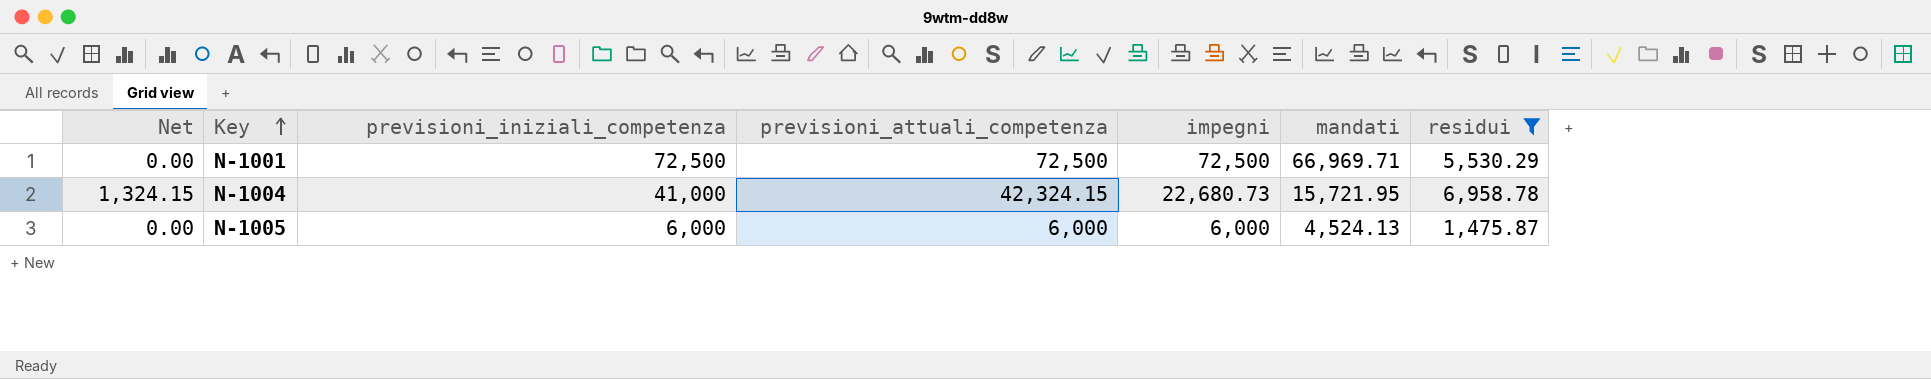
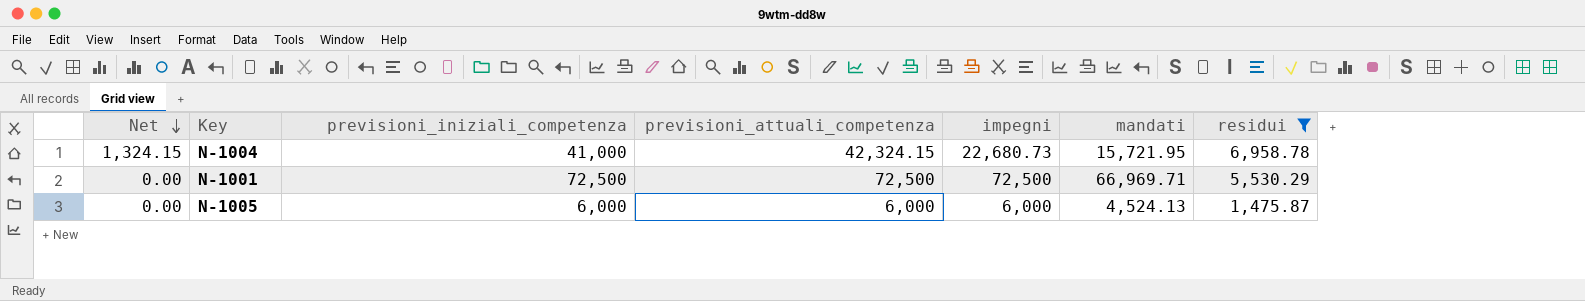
row order: Key ascending -> Net descending

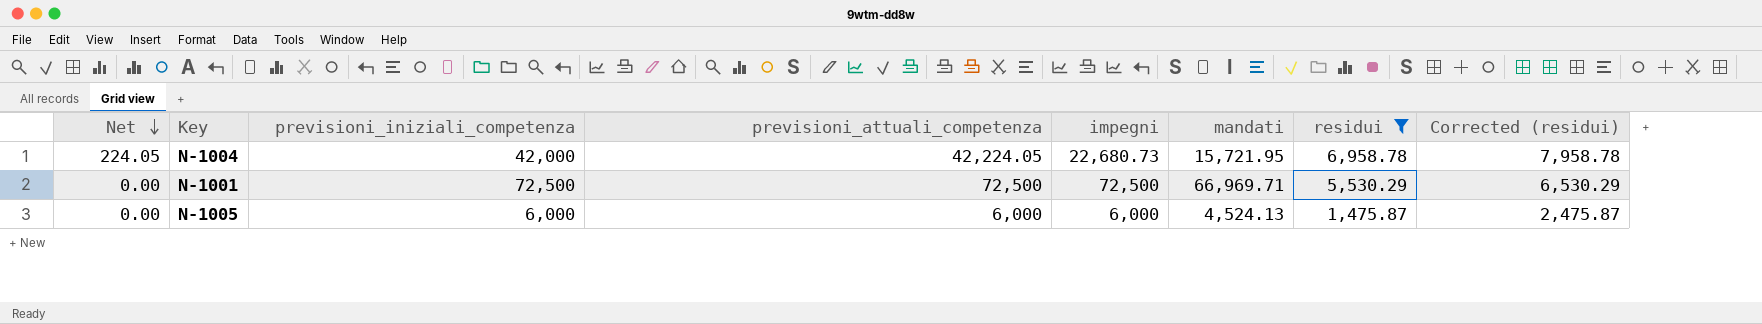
column Corrected (residui) | formula: none -> [residui] + 1000
N-1004 | Net: 1,324.15 -> 224.05
N-1004 | previsioni_iniziali_competenza: 41,000 -> 42,000
N-1004 | previsioni_attuali_competenza: 42,324.15 -> 42,224.05

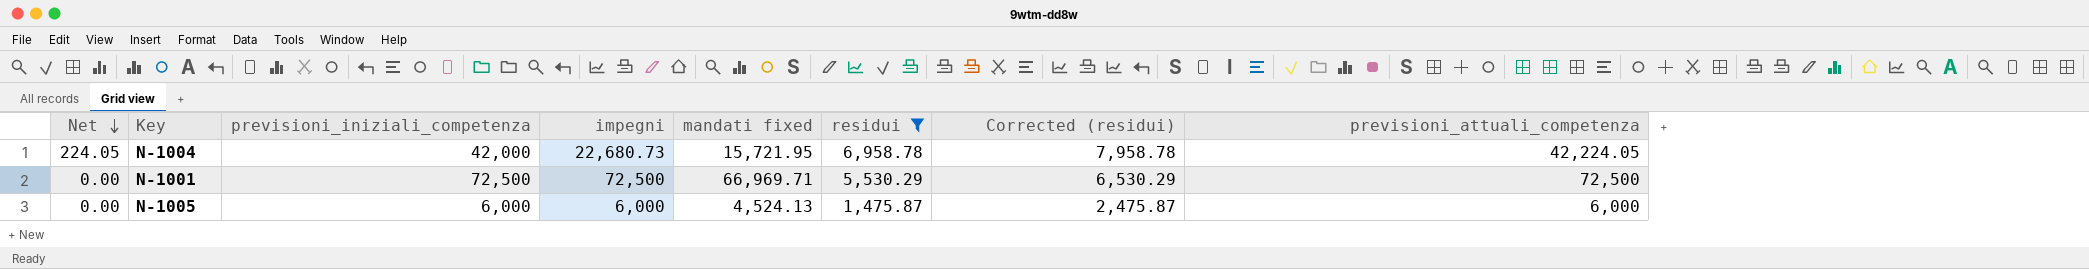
column name: mandati -> mandati fixed
column previsioni_attuali_competenza | position: 4 -> 8

